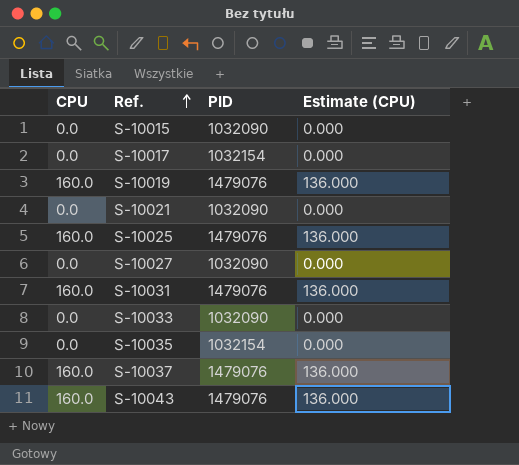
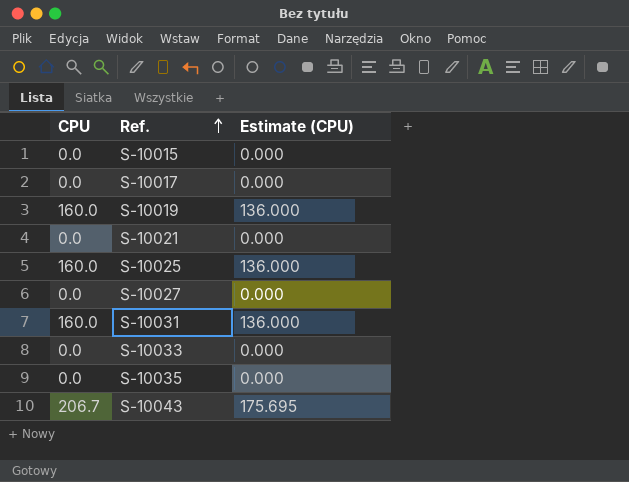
column PID | position: 3 -> none
row S-10037: 160.0 | 1479076 | 136.000 -> none
S-10043 | CPU: 160.0 -> 206.7
S-10043 | Estimate (CPU): 136.000 -> 175.695

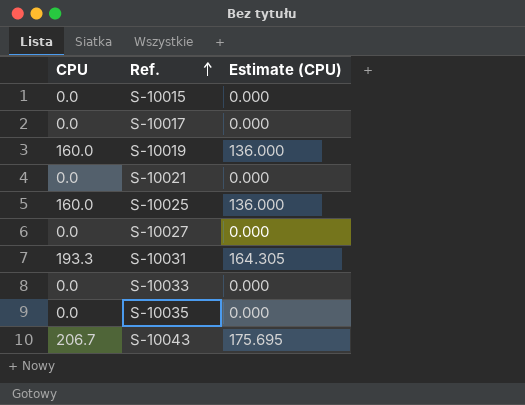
S-10031 | CPU: 160.0 -> 193.3
S-10031 | Estimate (CPU): 136.000 -> 164.305

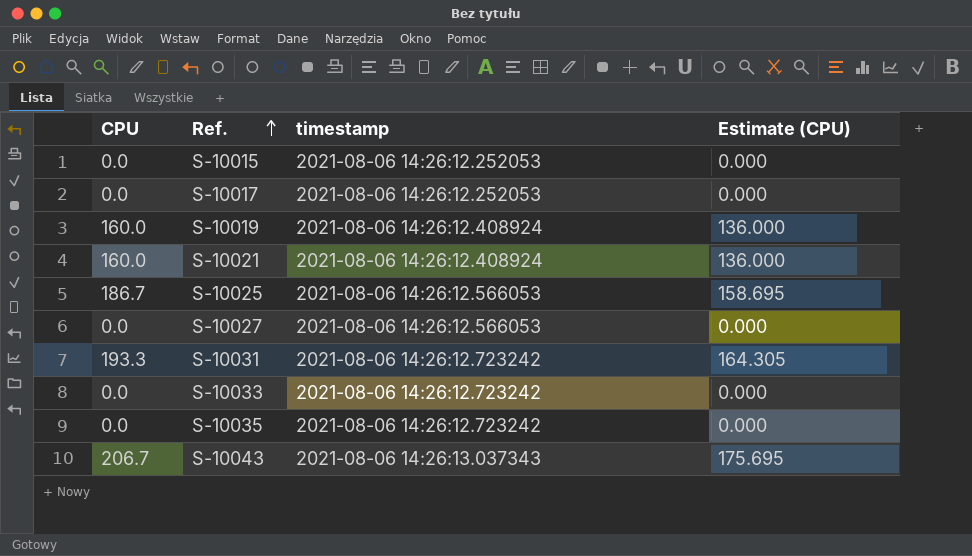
column timestamp | position: none -> 3
S-10021 | CPU: 0.0 -> 160.0
S-10021 | Estimate (CPU): 0.000 -> 136.000
S-10025 | CPU: 160.0 -> 186.7
S-10025 | Estimate (CPU): 136.000 -> 158.695

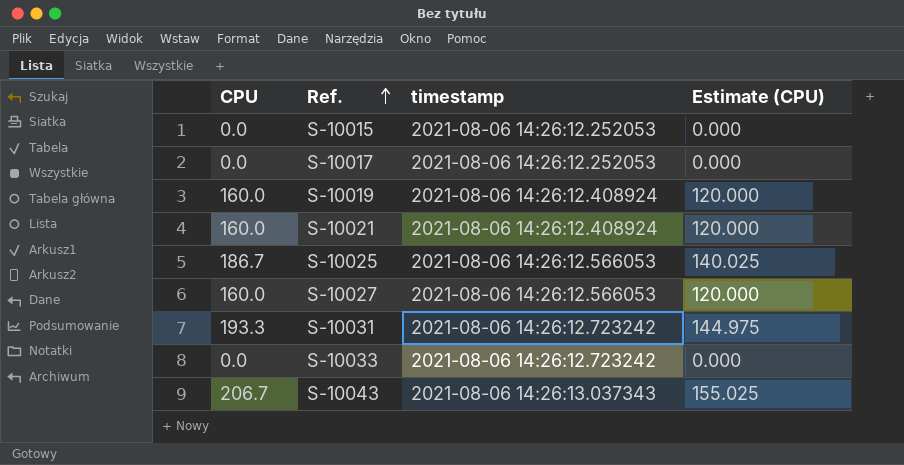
column Estimate (CPU) | formula: [CPU] * 0.85 -> [CPU] * 0.75
row S-10035: 0.0 | 2021-08-06 14:26:12.723242 | 0.000 -> none
S-10027 | CPU: 0.0 -> 160.0

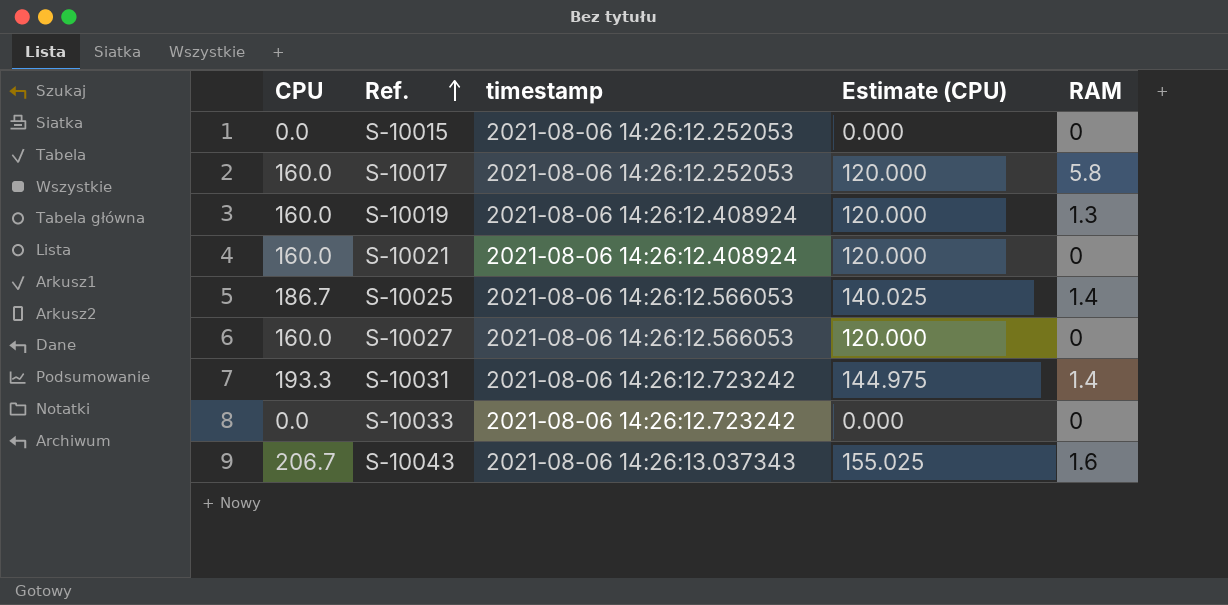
column RAM | position: none -> 5
S-10017 | CPU: 0.0 -> 160.0
S-10017 | Estimate (CPU): 0.000 -> 120.000

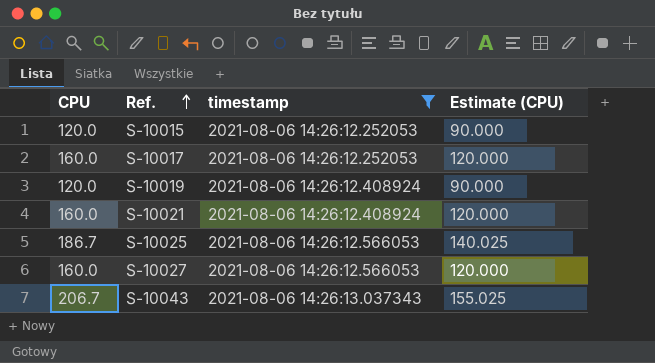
filter: none -> timestamp != 2021-08-06 14:26:12.723242
column RAM | position: 5 -> none
S-10015 | CPU: 0.0 -> 120.0
S-10015 | Estimate (CPU): 0.000 -> 90.000
S-10019 | CPU: 160.0 -> 120.0
S-10019 | Estimate (CPU): 120.000 -> 90.000

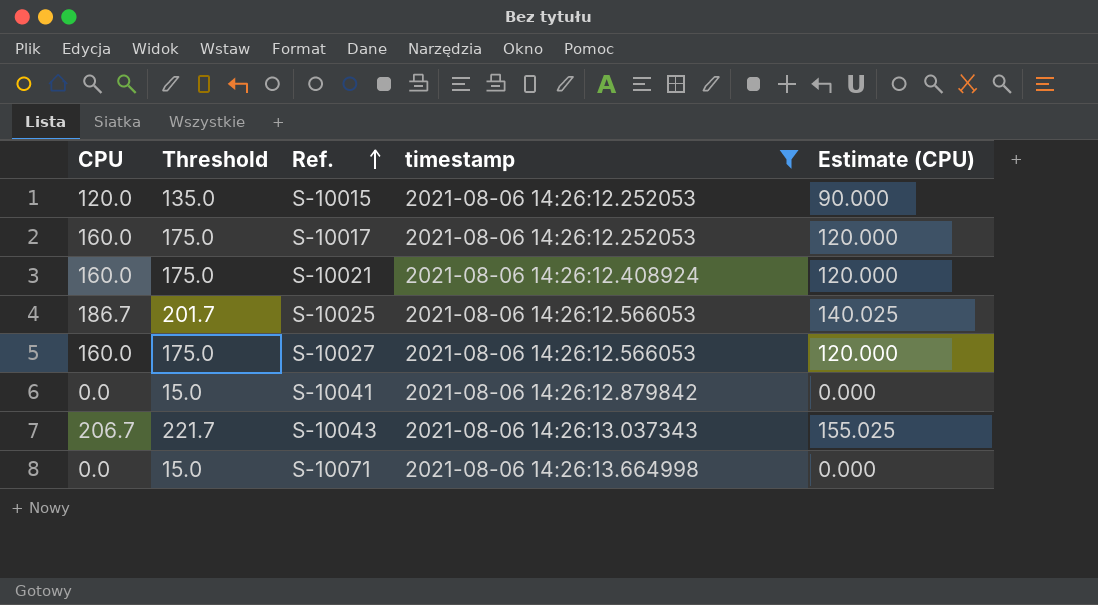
column Threshold | formula: none -> [CPU] + 15
row S-10019: 120.0 | 2021-08-06 14:26:12.408924 | 90.000 -> none
row S-10041: none -> 0.0 | 15.0 | 2021-08-06 14:26:12.879842 | 0.000
row S-10071: none -> 0.0 | 15.0 | 2021-08-06 14:26:13.664998 | 0.000

